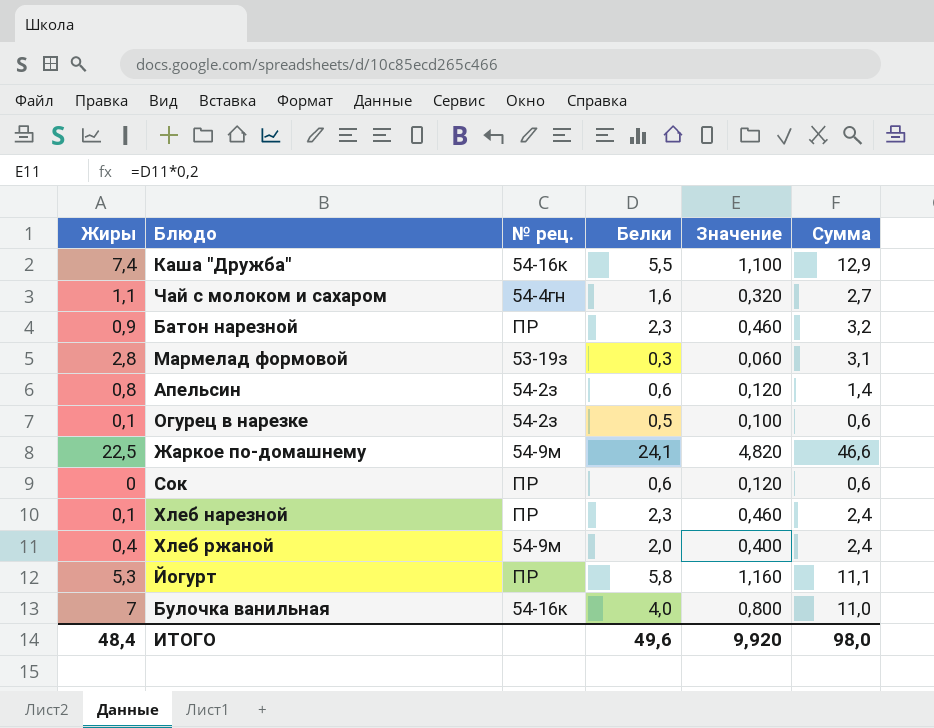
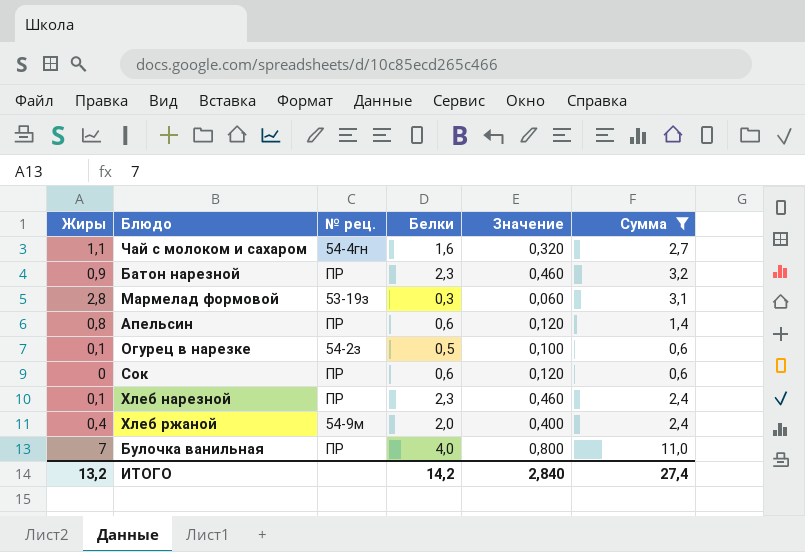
filter: none -> Сумма <= 11,0
Апельсин | № рец.: 54-2з -> ПР
Булочка ванильная | № рец.: 54-16к -> ПР
ИТОГО | Жиры: 48,4 -> 13,2
ИТОГО | Белки: 49,6 -> 14,2
ИТОГО | Значение: 9,920 -> 2,840
ИТОГО | Сумма: 98,0 -> 27,4

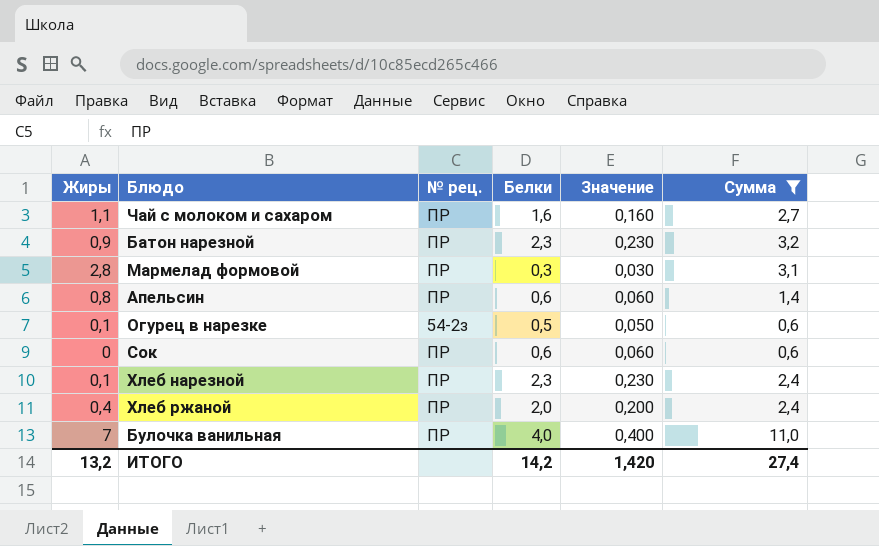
column Значение | formula: [Белки] * 0,2 -> [Белки] * 0,1
Чай с молоком и сахаром | № рец.: 54-4гн -> ПР
Мармелад формовой | № рец.: 53-19з -> ПР
Хлеб ржаной | № рец.: 54-9м -> ПР
ИТОГО | Значение: 2,840 -> 1,420

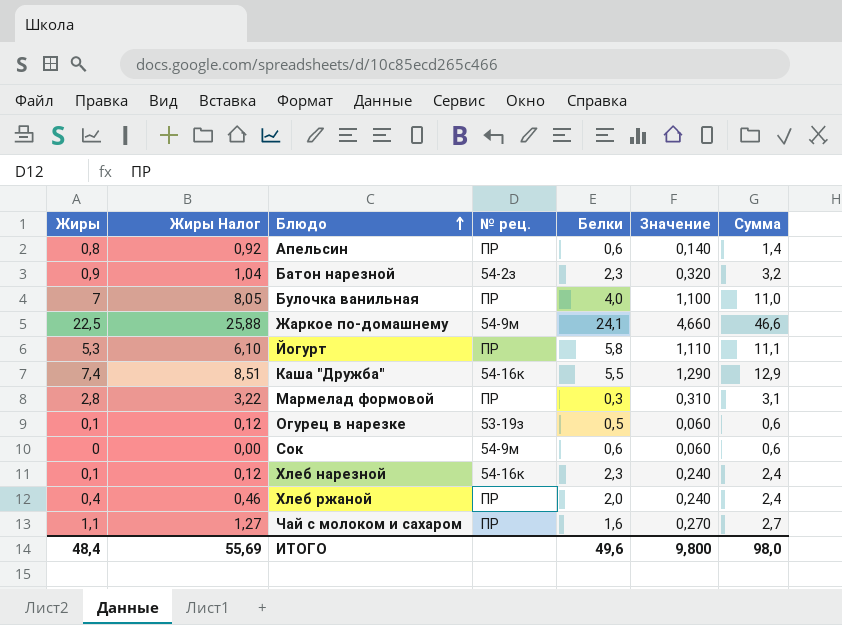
filter: Сумма <= 11,0 -> none
row order: none -> Блюдо ascending
column Жиры Налог | formula: none -> [Жиры] * 1,15
column Значение | formula: [Белки] * 0,1 -> [Сумма] * 0,1
Батон нарезной | № рец.: ПР -> 54-2з
Огурец в нарезке | № рец.: 54-2з -> 53-19з
Сок | № рец.: ПР -> 54-9м
Хлеб нарезной | № рец.: ПР -> 54-16к
ИТОГО | Жиры: 13,2 -> 48,4
ИТОГО | Белки: 14,2 -> 49,6
ИТОГО | Значение: 1,420 -> 9,800
ИТОГО | Сумма: 27,4 -> 98,0

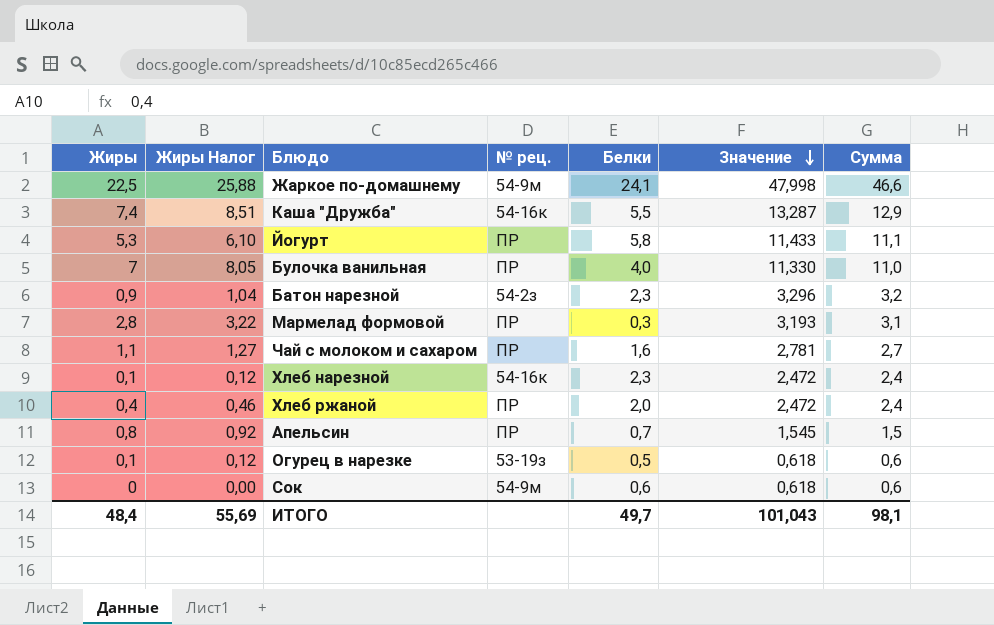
row order: Блюдо ascending -> Значение descending
column Значение | formula: [Сумма] * 0,1 -> [Сумма] * 1,03
Апельсин | Белки: 0,6 -> 0,7
Апельсин | Сумма: 1,4 -> 1,5
ИТОГО | Белки: 49,6 -> 49,7
ИТОГО | Значение: 9,800 -> 101,043
ИТОГО | Сумма: 98,0 -> 98,1

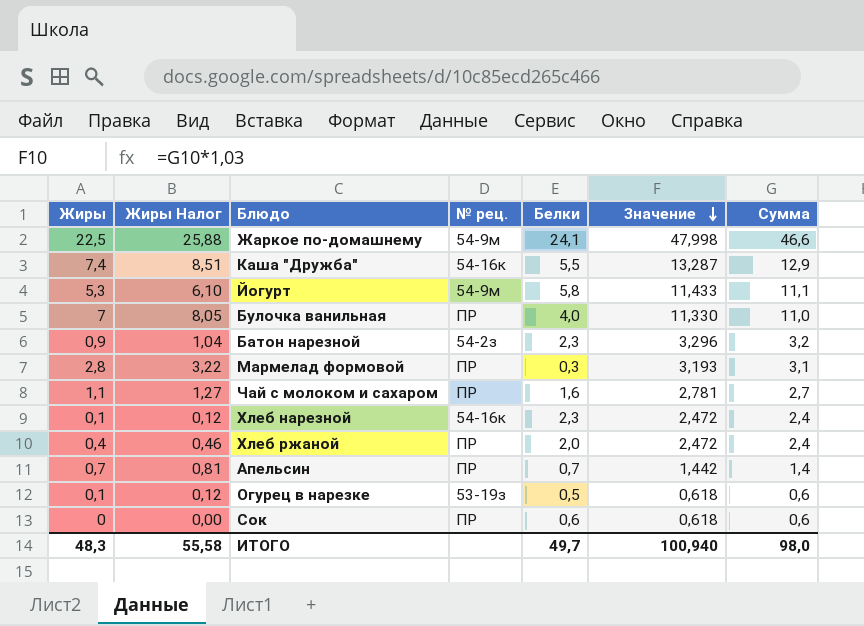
Йогурт | № рец.: ПР -> 54-9м
Апельсин | Жиры: 0,8 -> 0,7
Апельсин | Жиры Налог: 0,92 -> 0,81
Апельсин | Значение: 1,545 -> 1,442
Апельсин | Сумма: 1,5 -> 1,4
Сок | № рец.: 54-9м -> ПР
ИТОГО | Жиры: 48,4 -> 48,3
ИТОГО | Жиры Налог: 55,69 -> 55,58
ИТОГО | Значение: 101,043 -> 100,940
ИТОГО | Сумма: 98,1 -> 98,0

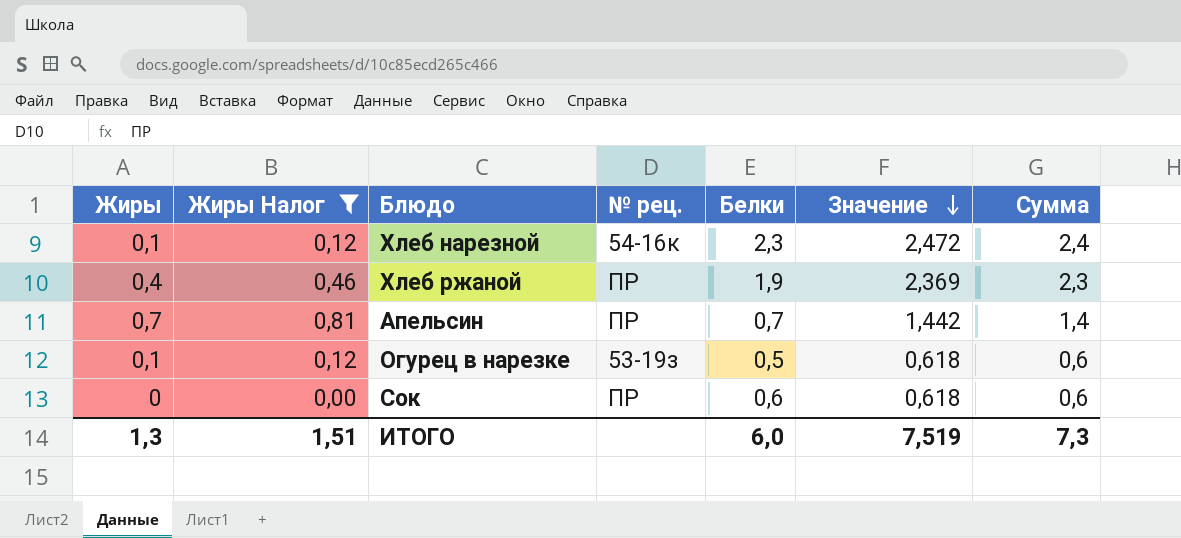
filter: none -> Жиры Налог <= 0,81
Хлеб ржаной | Белки: 2,0 -> 1,9
Хлеб ржаной | Значение: 2,472 -> 2,369
Хлеб ржаной | Сумма: 2,4 -> 2,3
ИТОГО | Жиры: 48,3 -> 1,3
ИТОГО | Жиры Налог: 55,58 -> 1,51
ИТОГО | Белки: 49,7 -> 6,0
ИТОГО | Значение: 100,940 -> 7,519
ИТОГО | Сумма: 98,0 -> 7,3

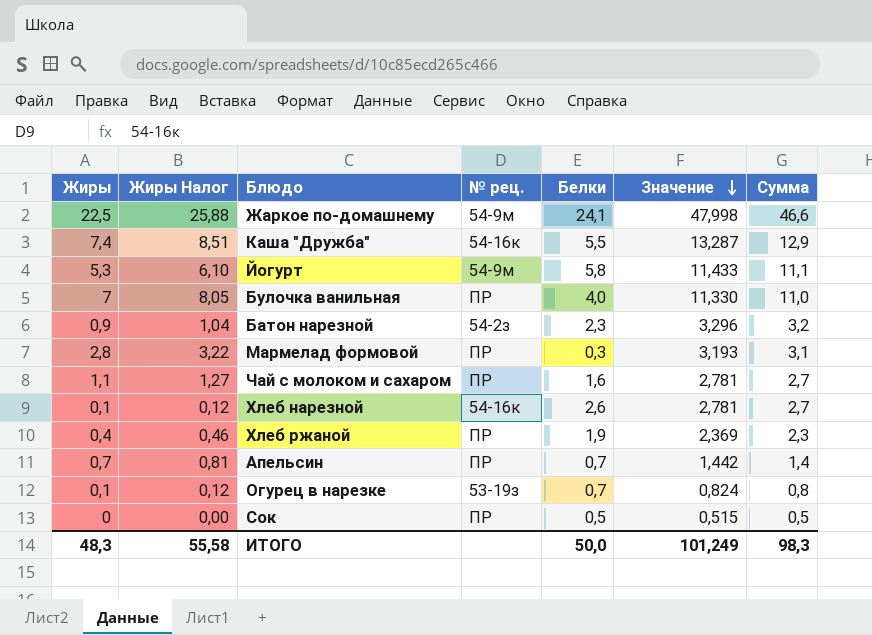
filter: Жиры Налог <= 0,81 -> none
Хлеб нарезной | Белки: 2,3 -> 2,6
Хлеб нарезной | Значение: 2,472 -> 2,781
Хлеб нарезной | Сумма: 2,4 -> 2,7
Огурец в нарезке | Белки: 0,5 -> 0,7
Огурец в нарезке | Значение: 0,618 -> 0,824
Огурец в нарезке | Сумма: 0,6 -> 0,8
Сок | Белки: 0,6 -> 0,5
Сок | Значение: 0,618 -> 0,515
Сок | Сумма: 0,6 -> 0,5
ИТОГО | Жиры: 1,3 -> 48,3
ИТОГО | Жиры Налог: 1,51 -> 55,58
ИТОГО | Белки: 6,0 -> 50,0
ИТОГО | Значение: 7,519 -> 101,249
ИТОГО | Сумма: 7,3 -> 98,3

